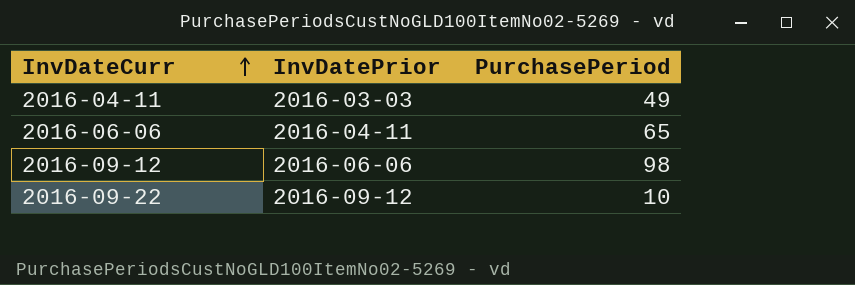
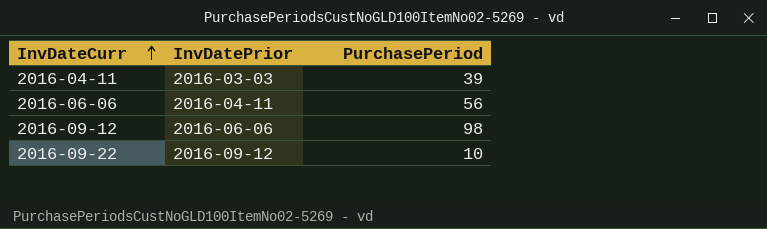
2016-04-11 | PurchasePeriod: 49 -> 39
2016-06-06 | PurchasePeriod: 65 -> 56

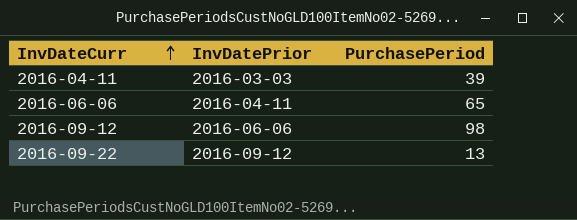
2016-06-06 | PurchasePeriod: 56 -> 65
2016-09-22 | PurchasePeriod: 10 -> 13

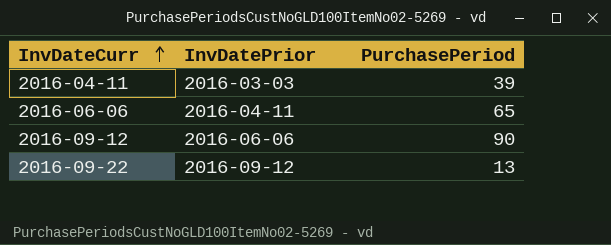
2016-09-12 | PurchasePeriod: 98 -> 90

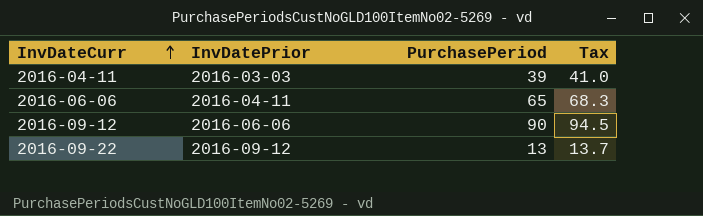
column Tax | formula: none -> [PurchasePeriod] * 1.05

